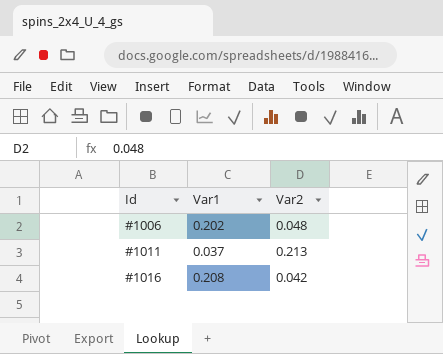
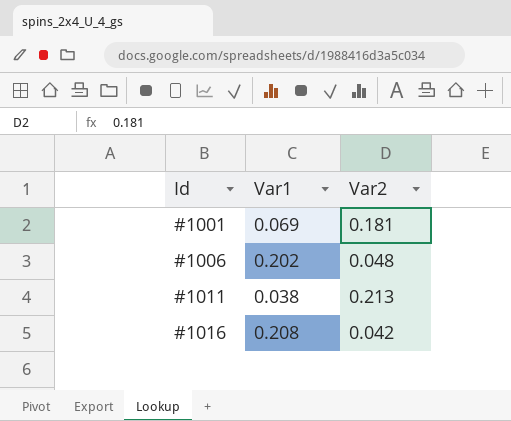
row #1001: none -> 0.069 | 0.181
#1011 | Var1: 0.037 -> 0.038

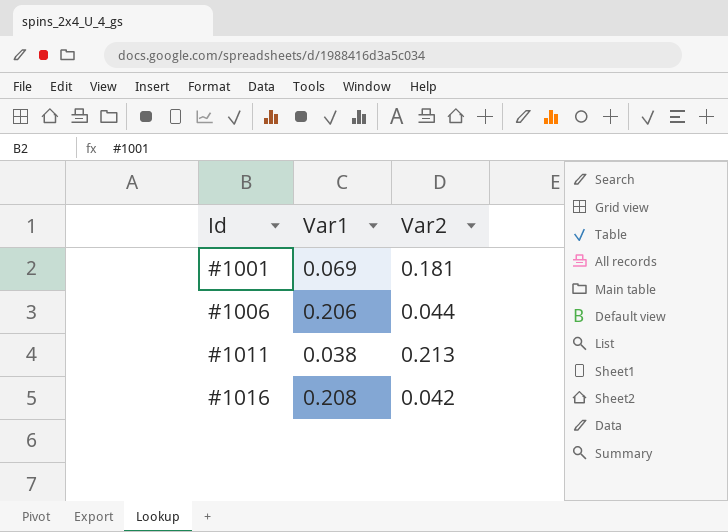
#1006 | Var1: 0.202 -> 0.206
#1006 | Var2: 0.048 -> 0.044

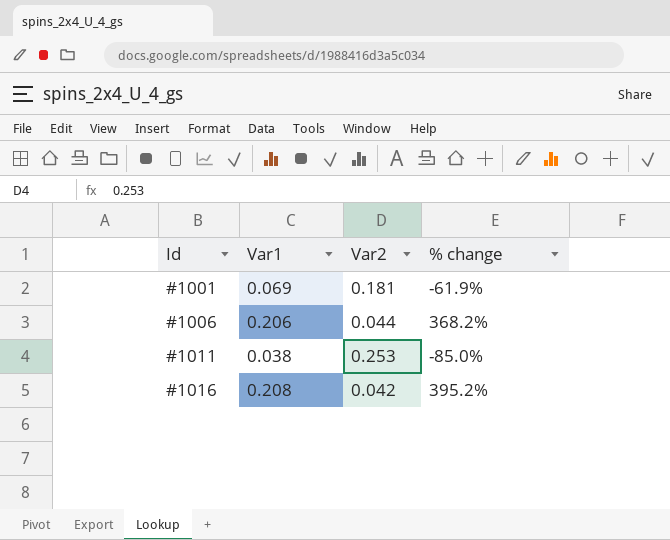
column % change | formula: none -> ([Var1] - [Var2]) / [Var2]
#1011 | Var2: 0.213 -> 0.253

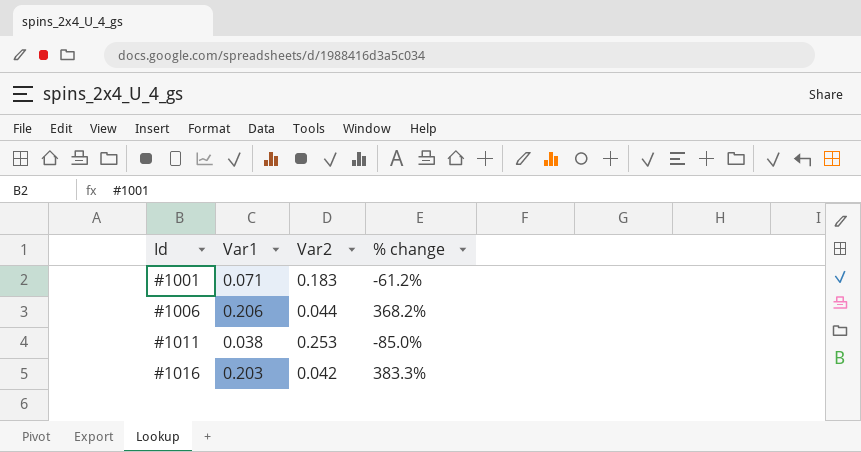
#1001 | Var1: 0.069 -> 0.071
#1001 | Var2: 0.181 -> 0.183
#1001 | % change: -61.9% -> -61.2%
#1016 | Var1: 0.208 -> 0.203
#1016 | % change: 395.2% -> 383.3%

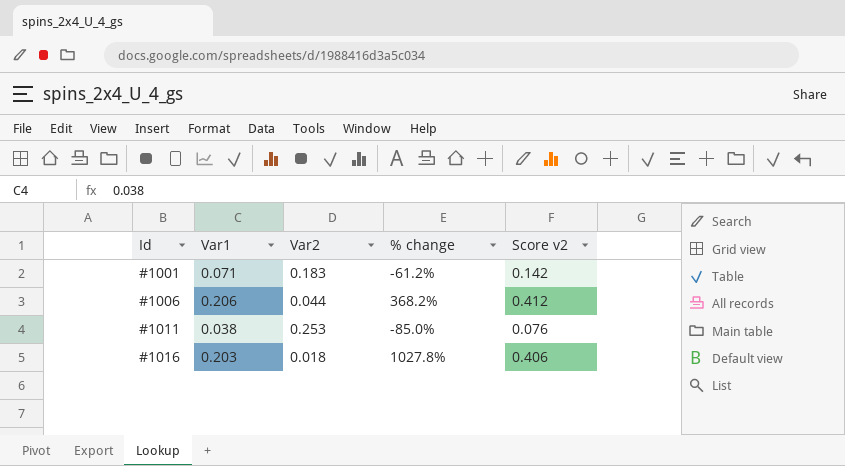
column Score v2 | formula: none -> [Var1] * 2
#1016 | Var2: 0.042 -> 0.018
#1016 | % change: 383.3% -> 1027.8%

